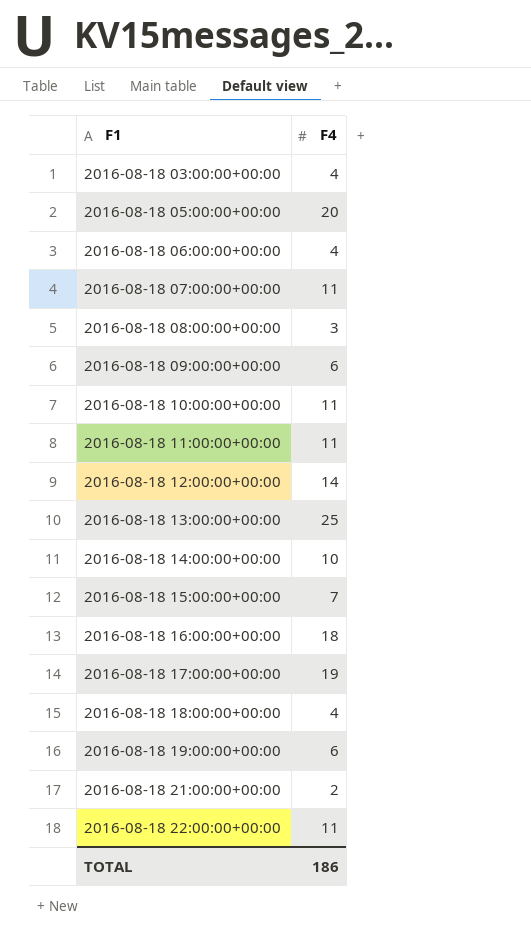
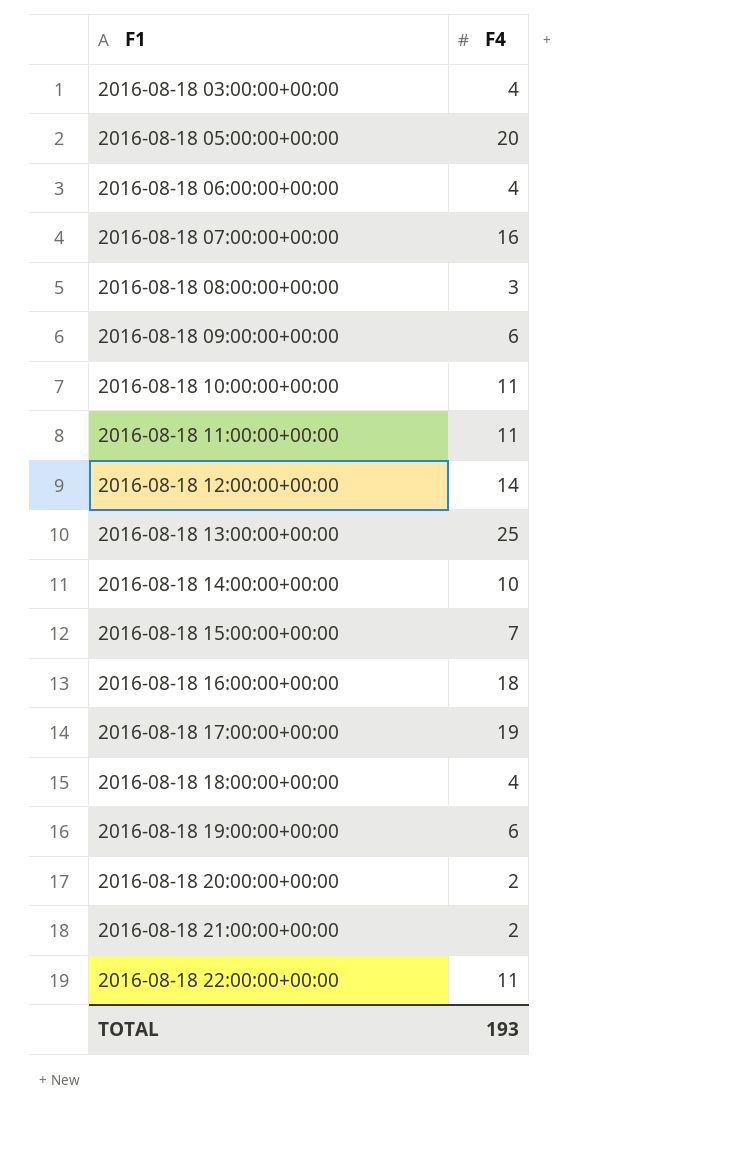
2016-08-18 07:00:00+00:00 | F4: 11 -> 16
row 2016-08-18 20:00:00+00:00: none -> 2
TOTAL | F4: 186 -> 193

